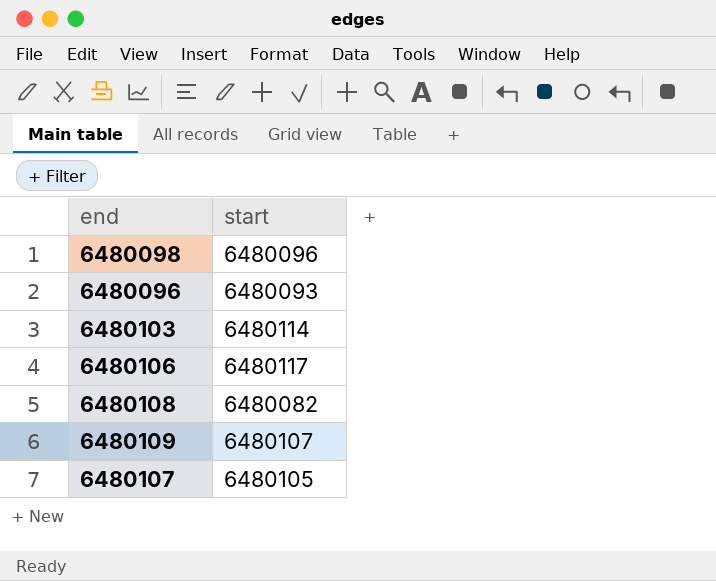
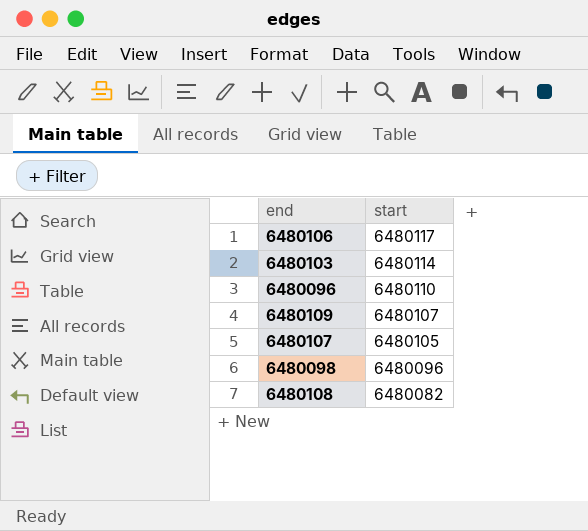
row order: none -> start descending
6480096 | start: 6480093 -> 6480110

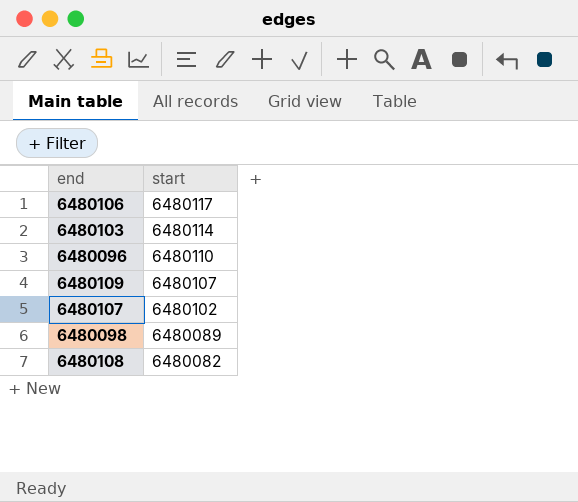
6480107 | start: 6480105 -> 6480102
6480098 | start: 6480096 -> 6480089

